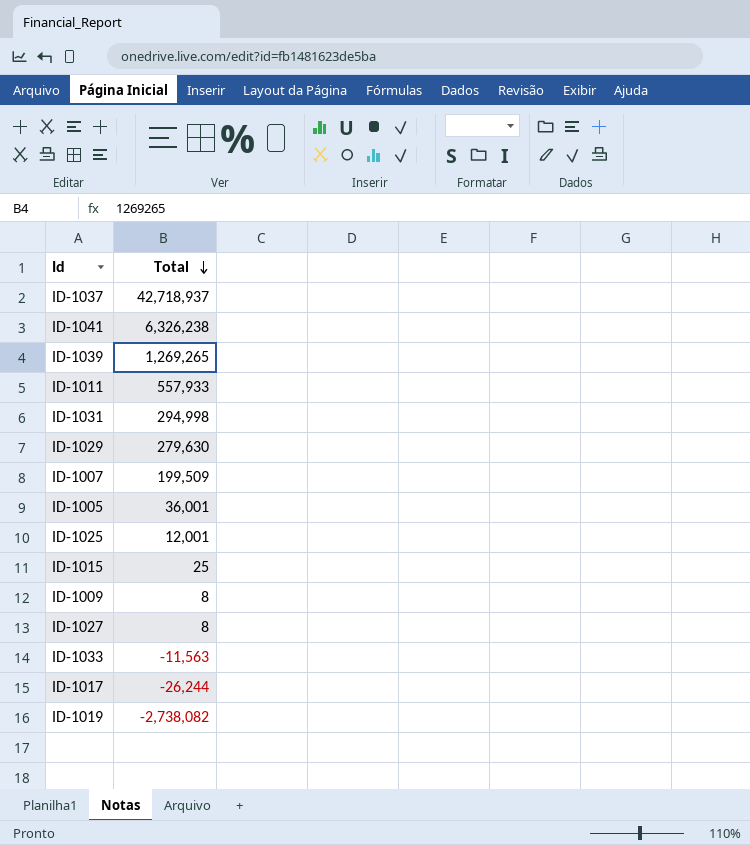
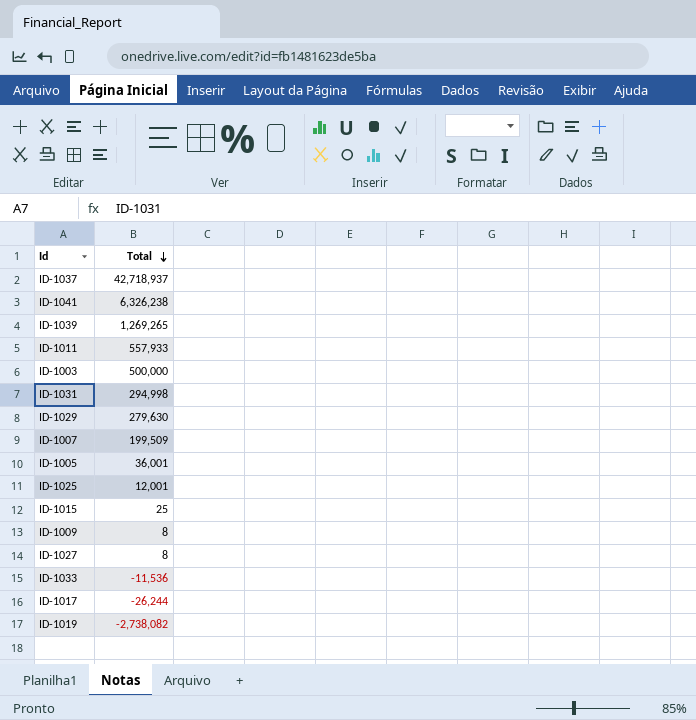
row ID-1003: none -> 500,000
ID-1033 | Total: -11,563 -> -11,536

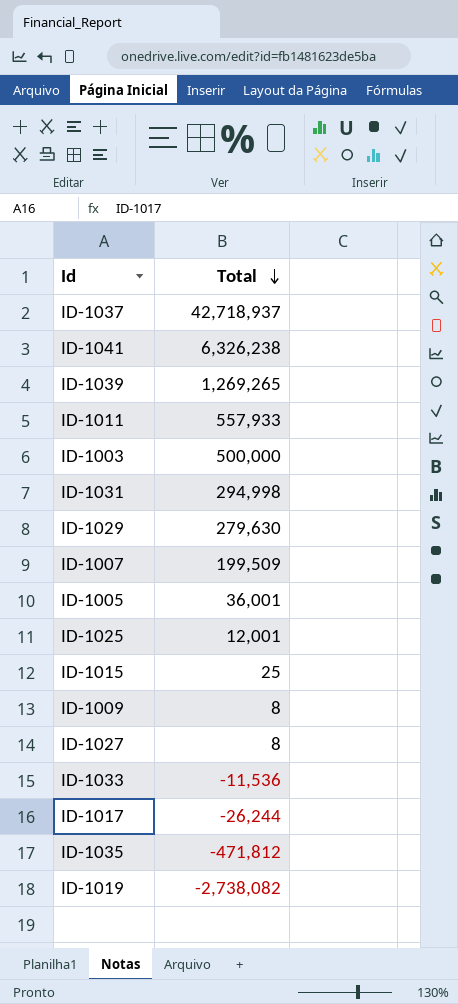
row ID-1035: none -> -471,812

